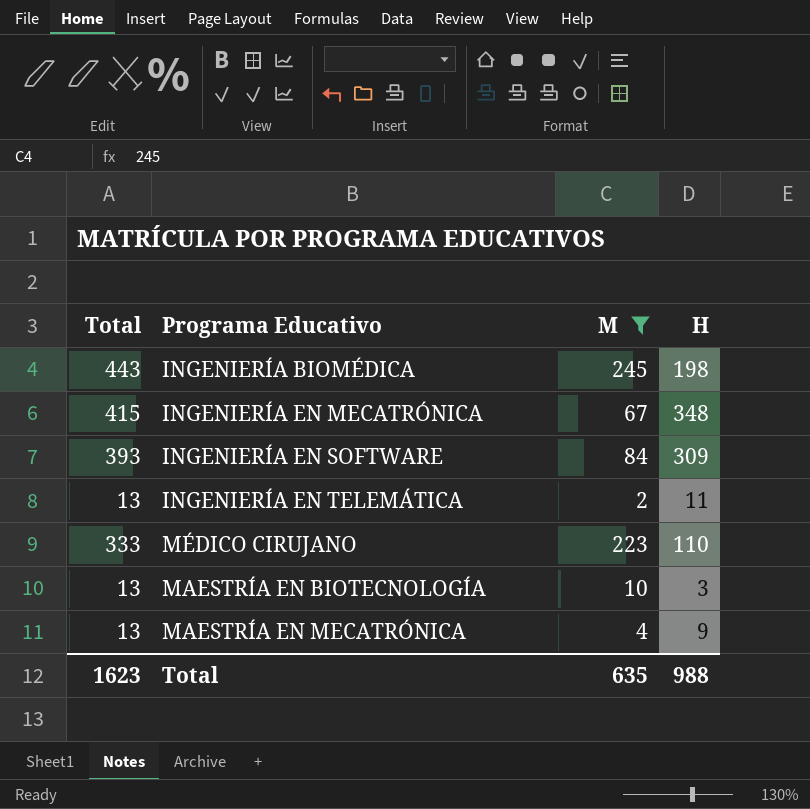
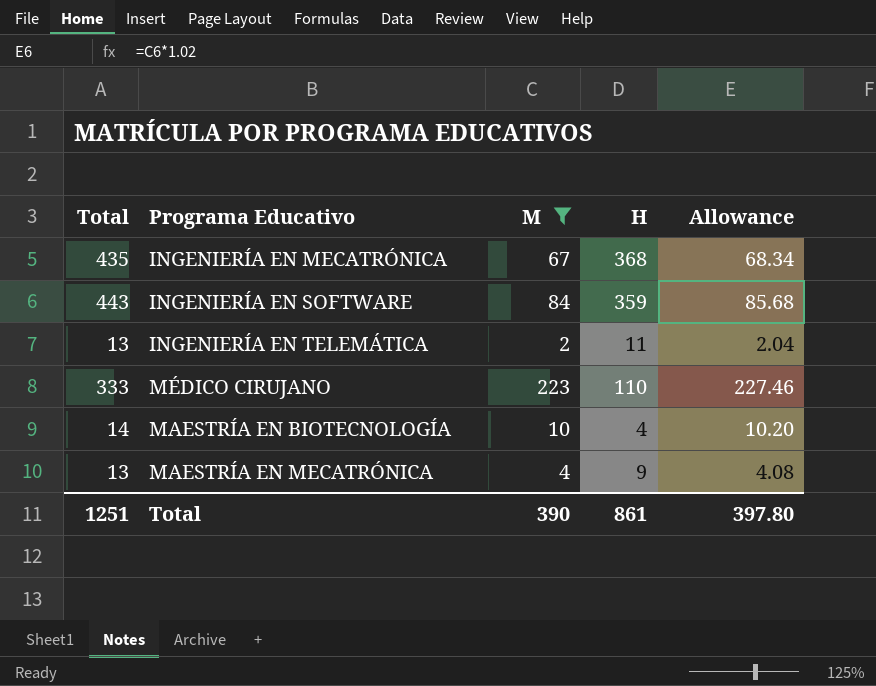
column Allowance | formula: none -> [M] * 1.02
row INGENIERÍA BIOMÉDICA: 443 | 245 | 198 -> none
INGENIERÍA EN MECATRÓNICA | Total: 415 -> 435
INGENIERÍA EN MECATRÓNICA | H: 348 -> 368
INGENIERÍA EN SOFTWARE | Total: 393 -> 443
INGENIERÍA EN SOFTWARE | H: 309 -> 359
MAESTRÍA EN BIOTECNOLOGÍA | Total: 13 -> 14
MAESTRÍA EN BIOTECNOLOGÍA | H: 3 -> 4
Total | Total: 1623 -> 1251
Total | M: 635 -> 390
Total | H: 988 -> 861

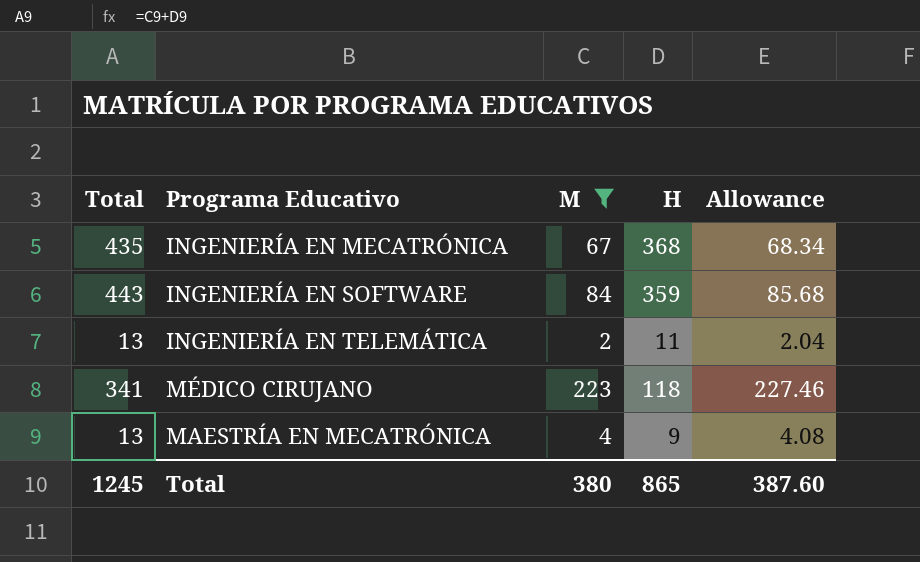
row MAESTRÍA EN BIOTECNOLOGÍA: 14 | 10 | 4 | 10.20 -> none
MÉDICO CIRUJANO | Total: 333 -> 341
MÉDICO CIRUJANO | H: 110 -> 118
Total | Total: 1251 -> 1245
Total | M: 390 -> 380
Total | H: 861 -> 865
Total | Allowance: 397.80 -> 387.60

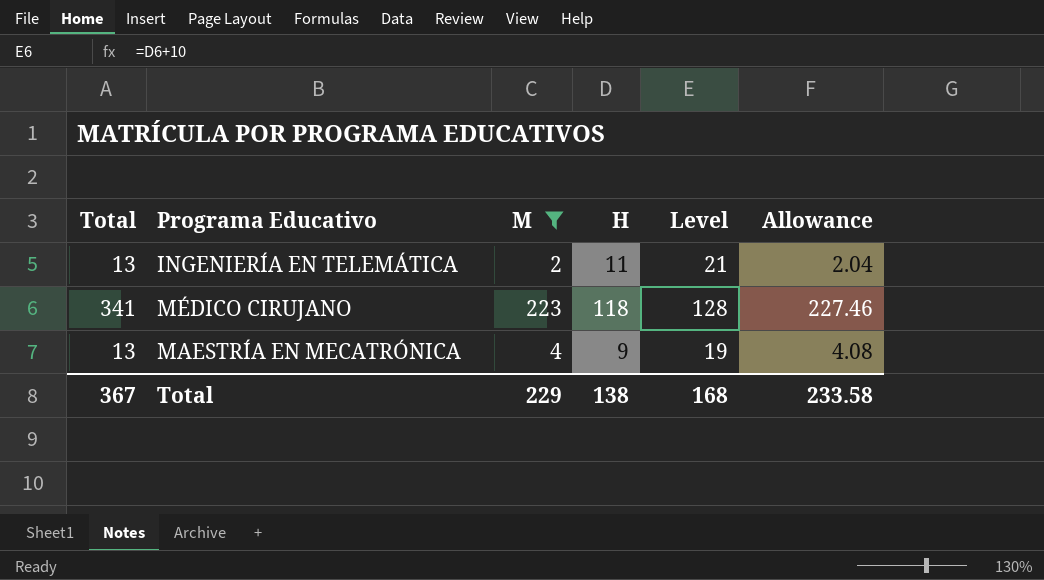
column Level | formula: none -> [H] + 10
row INGENIERÍA EN MECATRÓNICA: 435 | 67 | 368 | 68.34 -> none
row INGENIERÍA EN SOFTWARE: 443 | 84 | 359 | 85.68 -> none
Total | Total: 1245 -> 367
Total | M: 380 -> 229
Total | H: 865 -> 138
Total | Allowance: 387.60 -> 233.58

